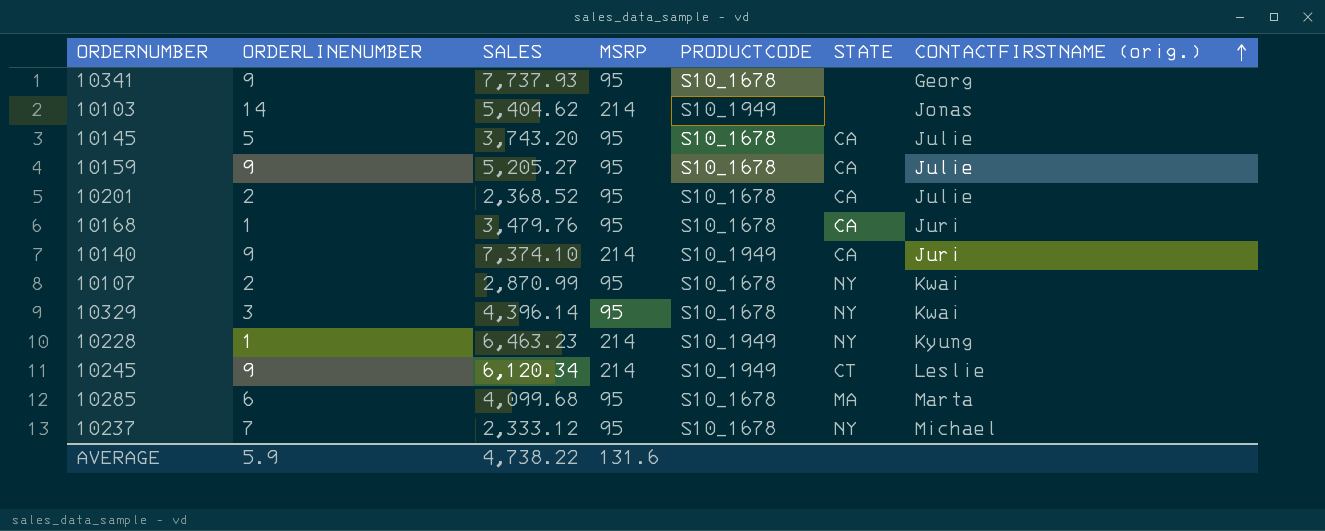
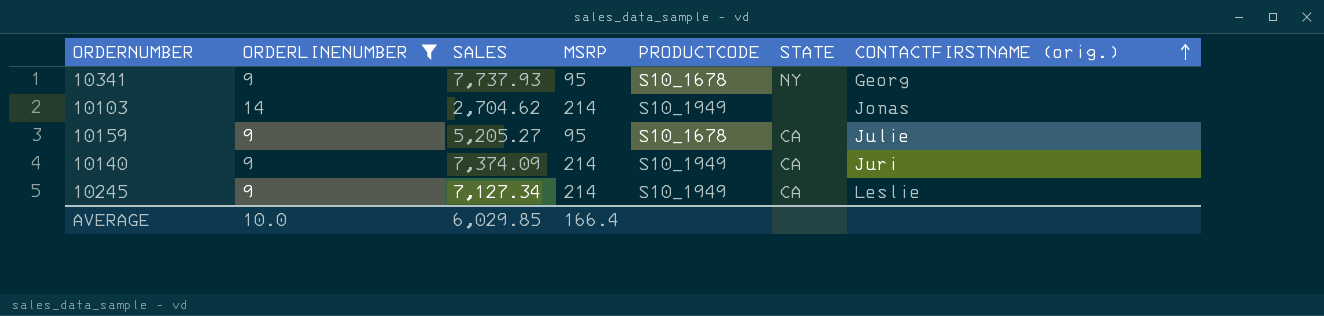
filter: none -> ORDERLINENUMBER >= 9
10341 | STATE: none -> NY
10103 | SALES: 5,404.62 -> 2,704.62
10140 | SALES: 7,374.10 -> 7,374.09
10245 | SALES: 6,120.34 -> 7,127.34
10245 | STATE: CT -> CA
AVERAGE | ORDERLINENUMBER: 5.9 -> 10.0
AVERAGE | SALES: 4,738.22 -> 6,029.85
AVERAGE | MSRP: 131.6 -> 166.4

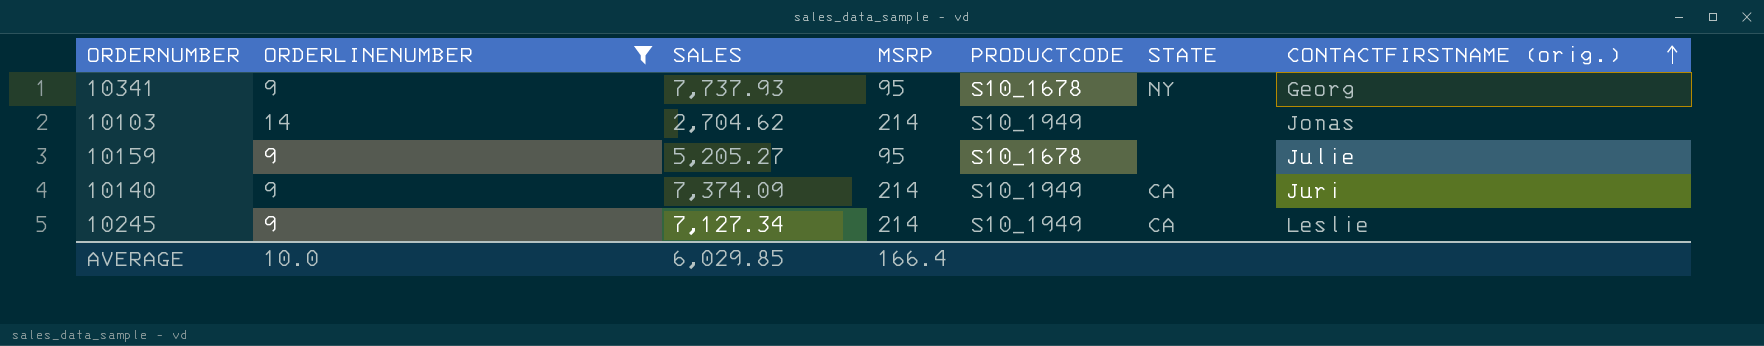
10159 | STATE: CA -> none

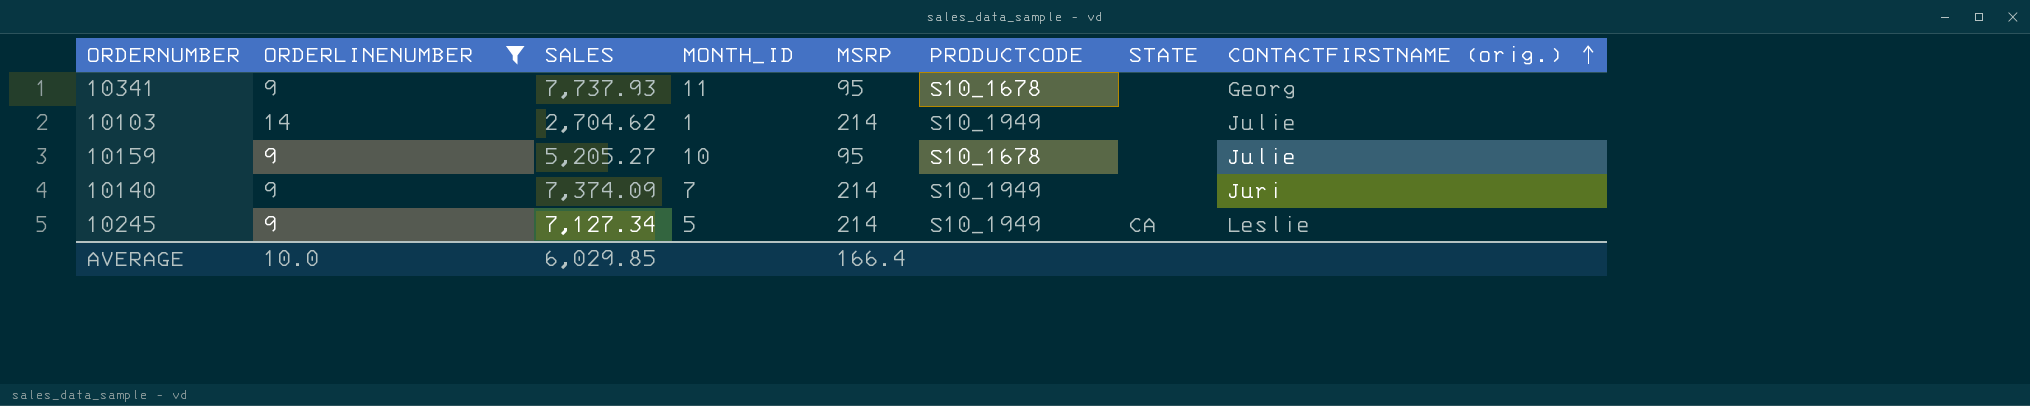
column MONTH_ID | position: none -> 4
10341 | STATE: NY -> none
10103 | CONTACTFIRSTNAME (orig.): Jonas -> Julie
10140 | STATE: CA -> none

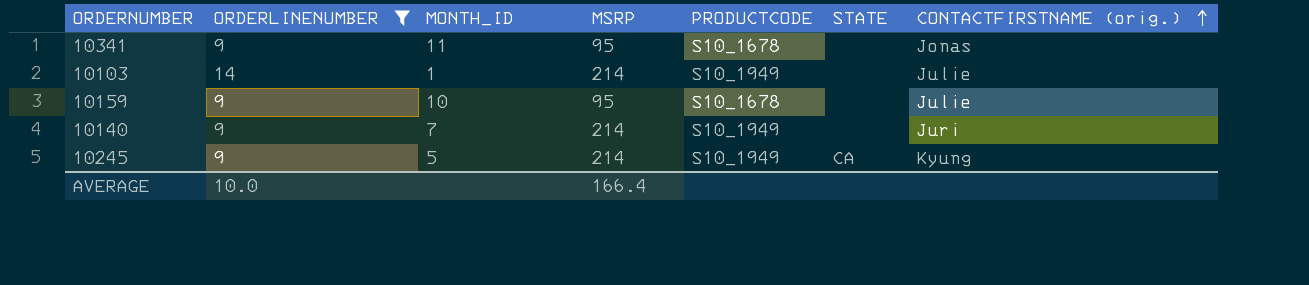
column SALES | position: 3 -> none
10341 | CONTACTFIRSTNAME (orig.): Georg -> Jonas
10245 | CONTACTFIRSTNAME (orig.): Leslie -> Kyung

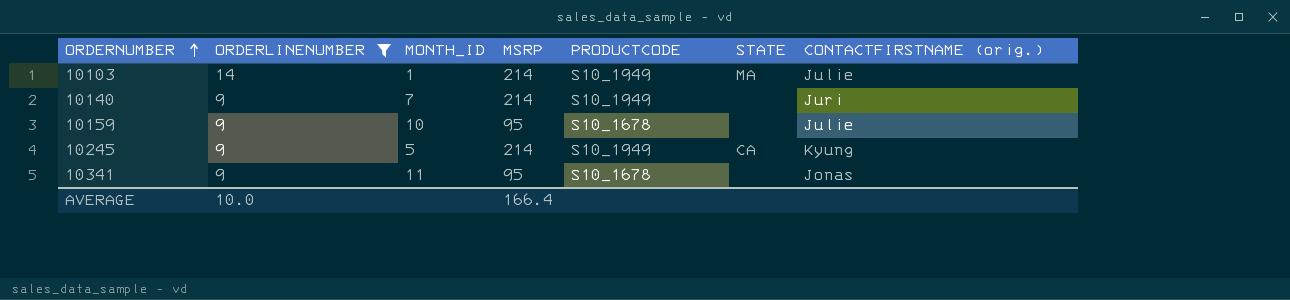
row order: CONTACTFIRSTNAME (orig.) ascending -> ORDERNUMBER ascending
10103 | STATE: none -> MA

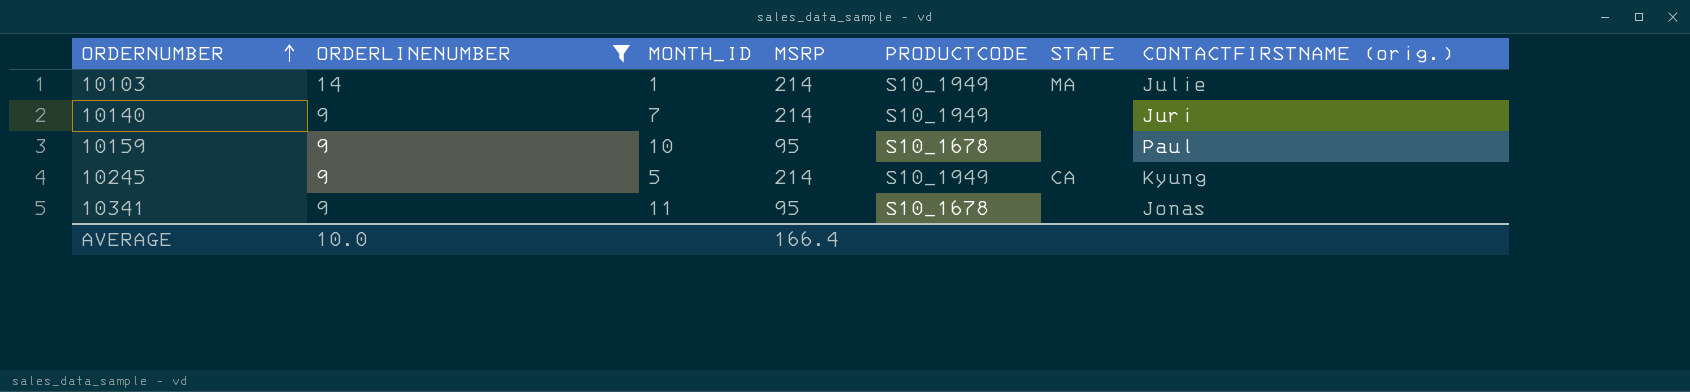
10159 | CONTACTFIRSTNAME (orig.): Julie -> Paul

